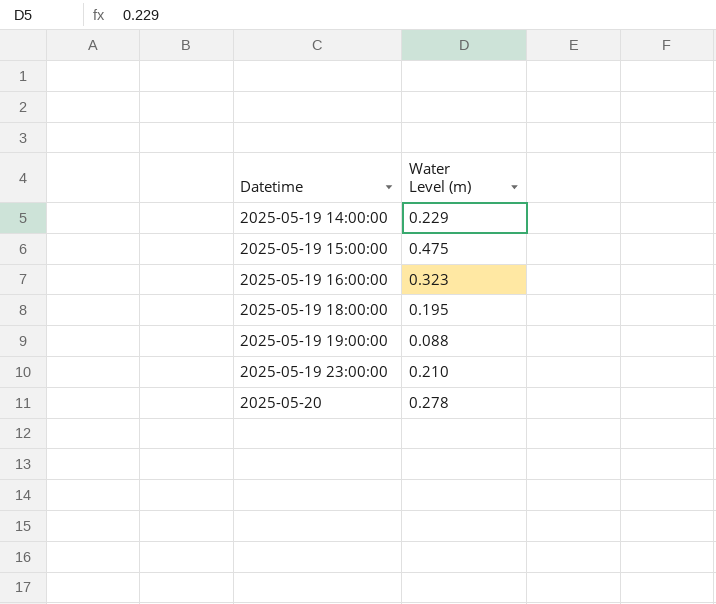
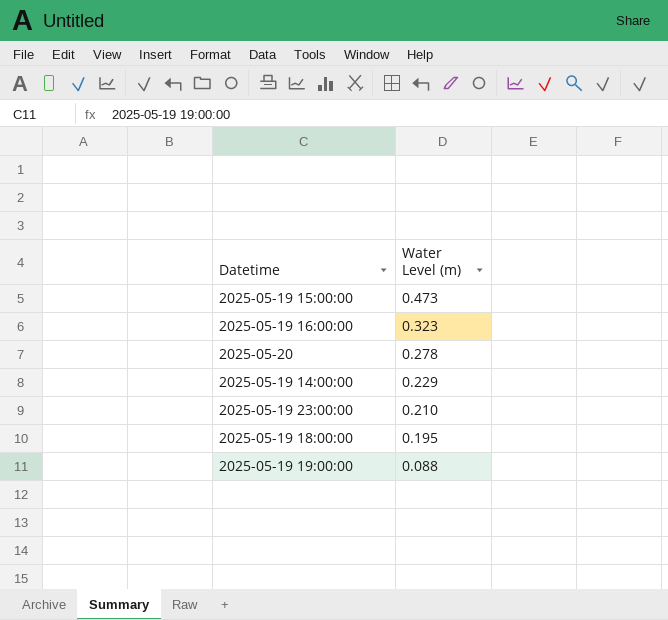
row order: Datetime ascending -> Water Level (m) descending
2025-05-19 15:00:00 | Water Level (m): 0.475 -> 0.473

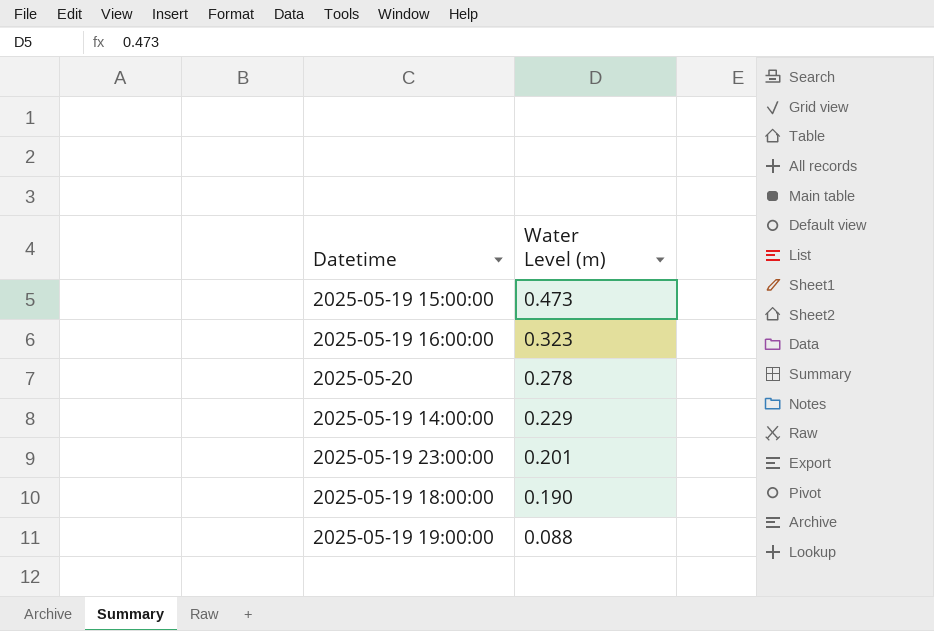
2025-05-19 23:00:00 | Water Level (m): 0.210 -> 0.201
2025-05-19 18:00:00 | Water Level (m): 0.195 -> 0.190

